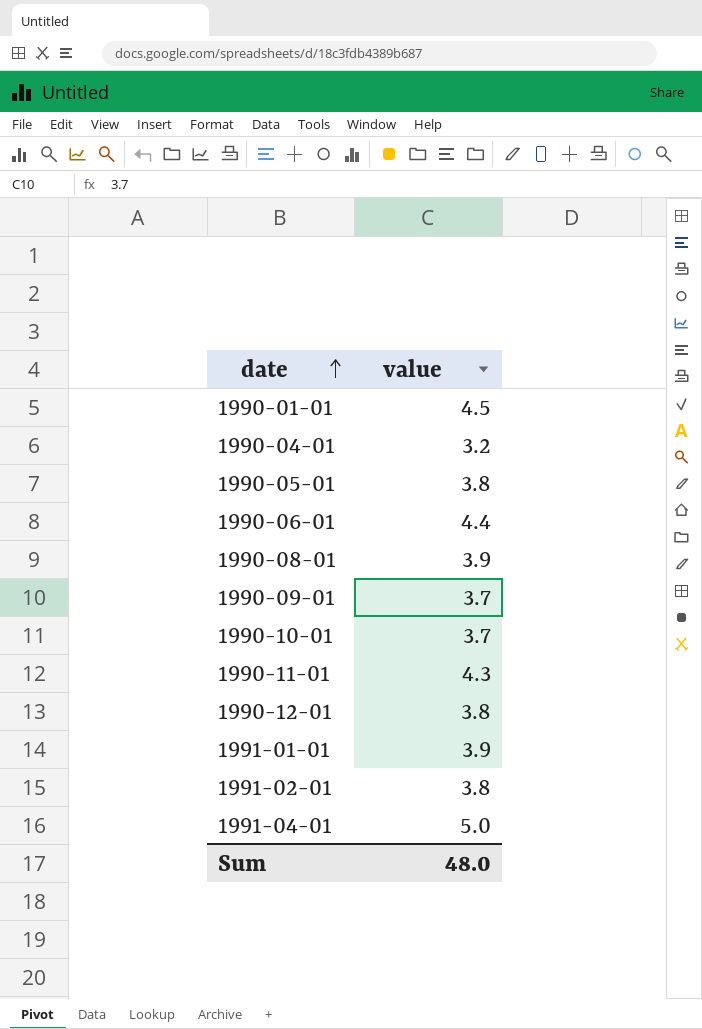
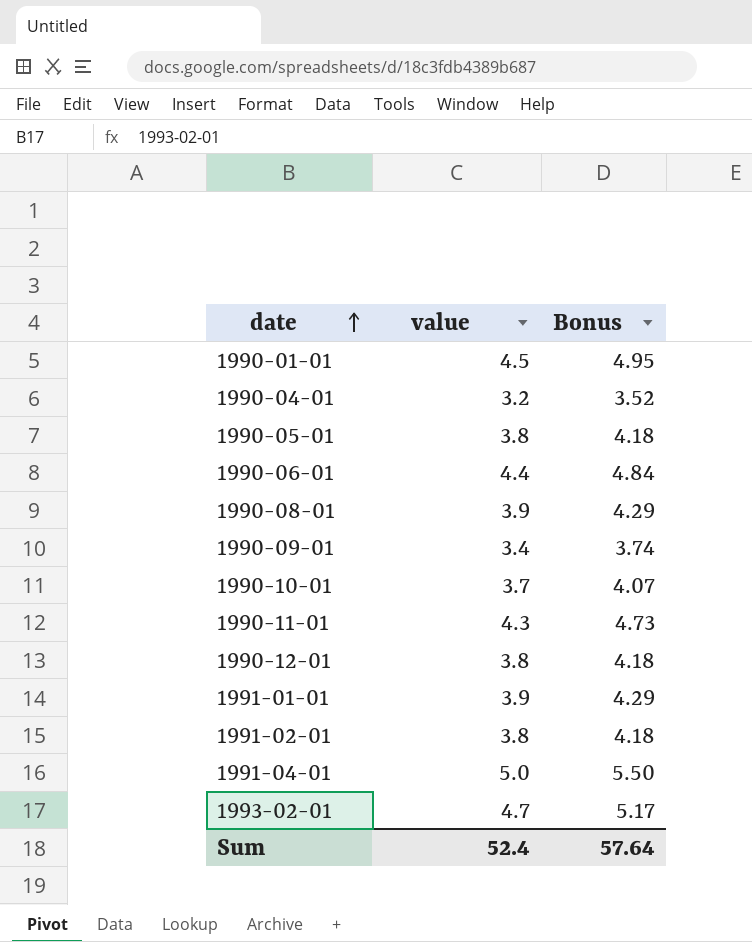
column Bonus | formula: none -> [value] * 1.1
1990-09-01 | value: 3.7 -> 3.4
row 1993-02-01: none -> 4.7 | 5.17
Sum | value: 48.0 -> 52.4

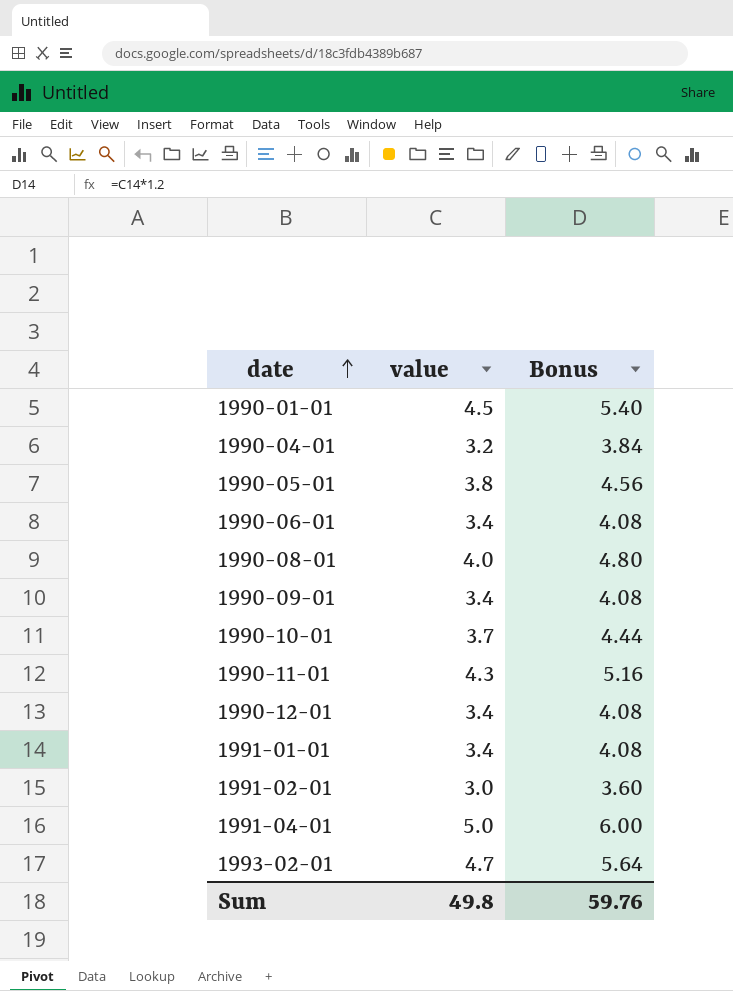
column Bonus | formula: [value] * 1.1 -> [value] * 1.2
1990-06-01 | value: 4.4 -> 3.4
1990-08-01 | value: 3.9 -> 4.0
1990-12-01 | value: 3.8 -> 3.4
1991-01-01 | value: 3.9 -> 3.4
1991-02-01 | value: 3.8 -> 3.0
Sum | value: 52.4 -> 49.8
Sum | Bonus: 57.64 -> 59.76

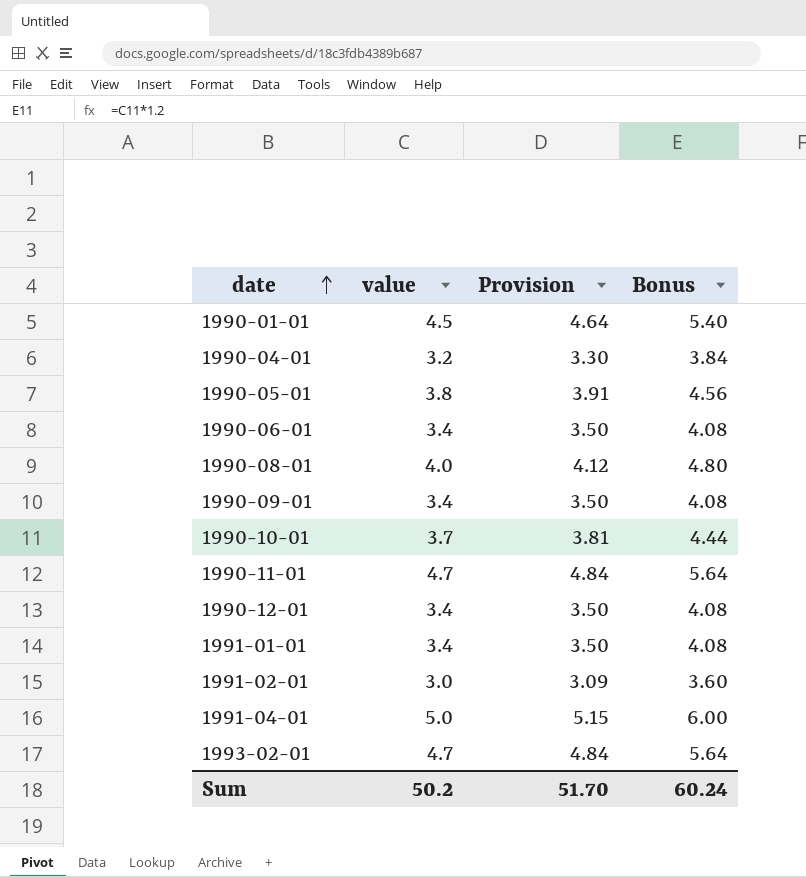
column Provision | formula: none -> [value] * 1.03
1990-11-01 | value: 4.3 -> 4.7
1990-11-01 | Bonus: 5.16 -> 5.64
Sum | value: 49.8 -> 50.2
Sum | Bonus: 59.76 -> 60.24

